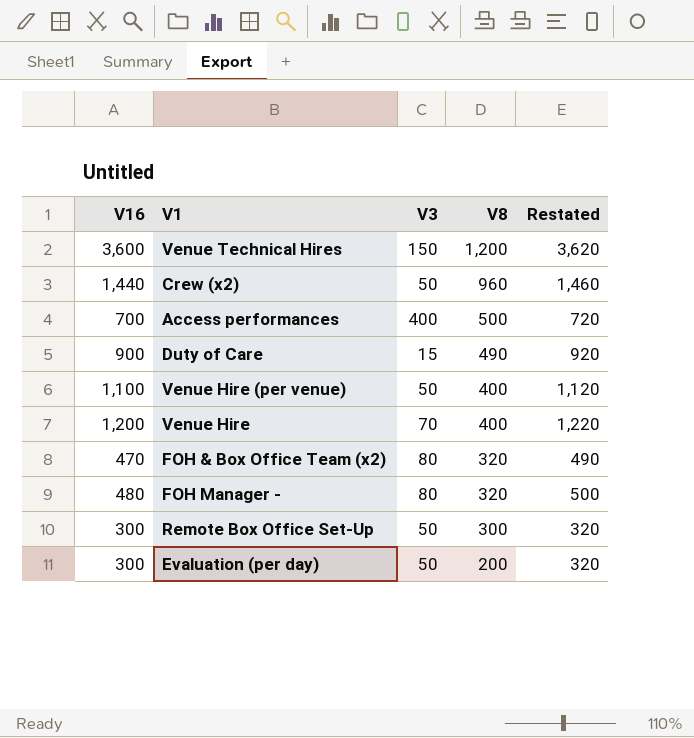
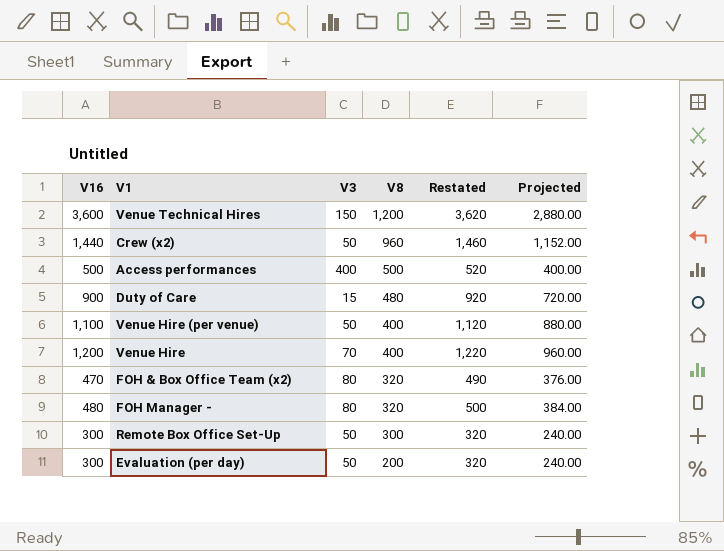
column Projected | formula: none -> [V16] * 0.8
Access performances | V16: 700 -> 500
Access performances | Restated: 720 -> 520
Duty of Care | V8: 490 -> 480

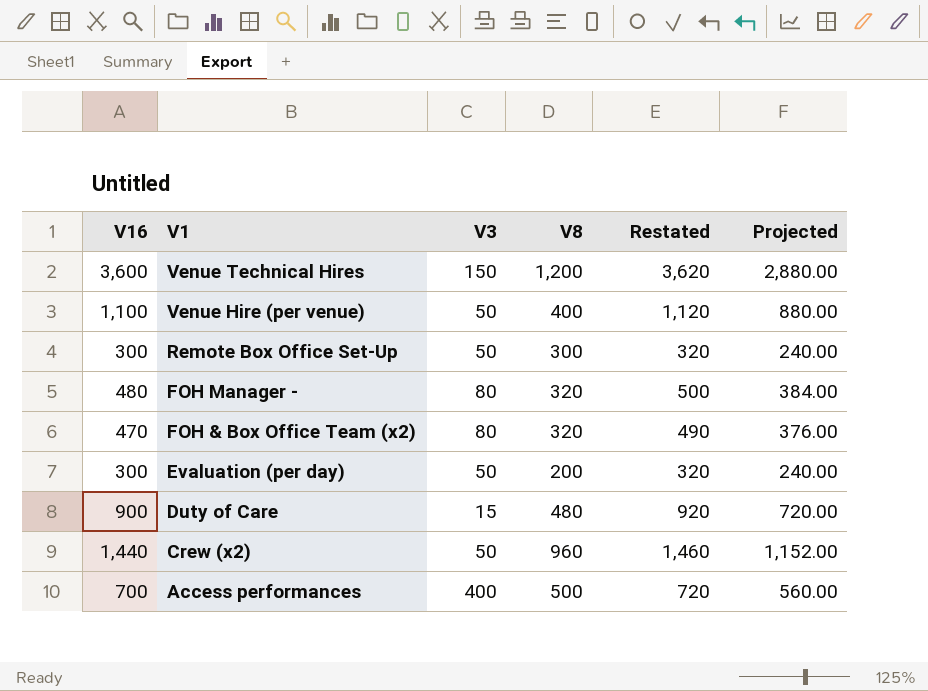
row order: V8 descending -> V1 descending
row Venue Hire: 1,200 | 70 | 400 | 1,220 | 960.00 -> none
Access performances | V16: 500 -> 700
Access performances | Restated: 520 -> 720
Access performances | Projected: 400.00 -> 560.00

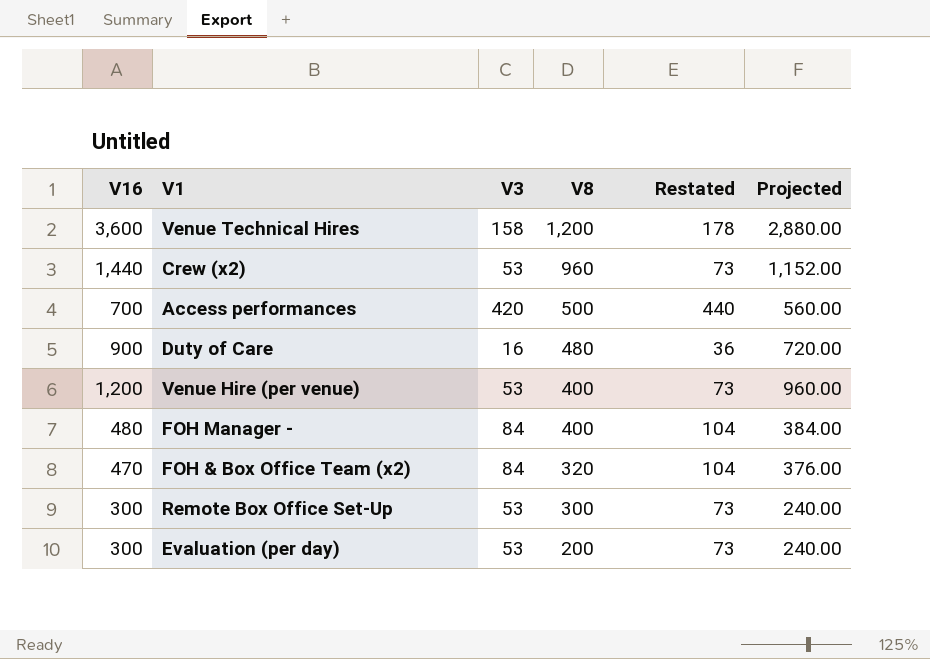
row order: V1 descending -> V8 descending
column Restated | formula: [V16] + 20 -> [V3] + 20
Venue Technical Hires | V3: 150 -> 158
Crew (x2) | V3: 50 -> 53
Access performances | V3: 400 -> 420
Duty of Care | V3: 15 -> 16
Venue Hire (per venue) | V16: 1,100 -> 1,200
Venue Hire (per venue) | V3: 50 -> 53
Venue Hire (per venue) | Projected: 880.00 -> 960.00
FOH Manager - | V3: 80 -> 84
FOH Manager - | V8: 320 -> 400
FOH & Box Office Team (x2) | V3: 80 -> 84
Remote Box Office Set-Up | V3: 50 -> 53
Evaluation (per day) | V3: 50 -> 53

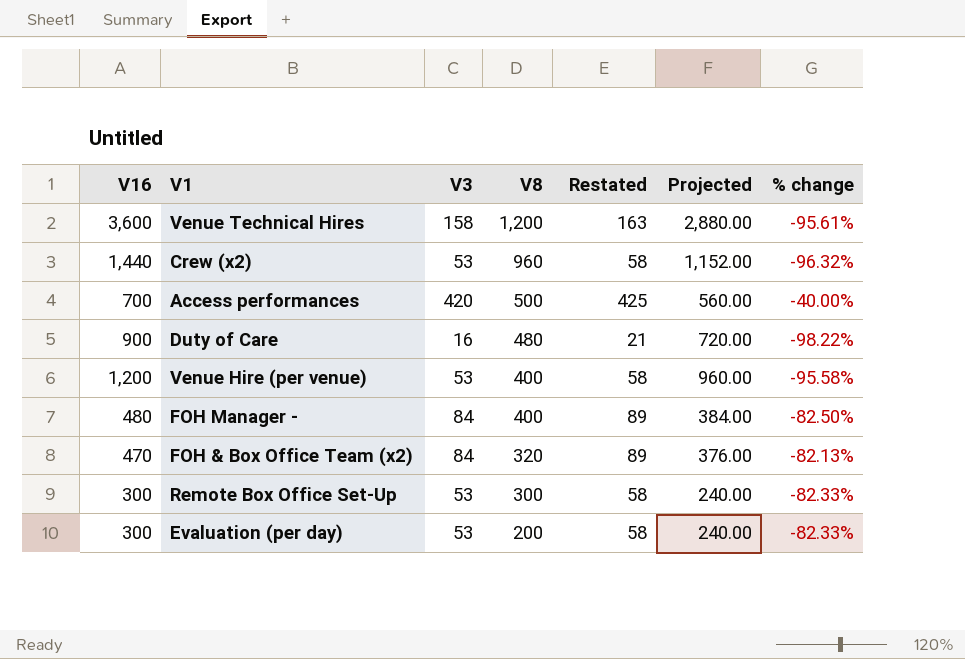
column Restated | formula: [V3] + 20 -> [V3] + 5
column % change | formula: none -> ([V3] - [V16]) / [V16]

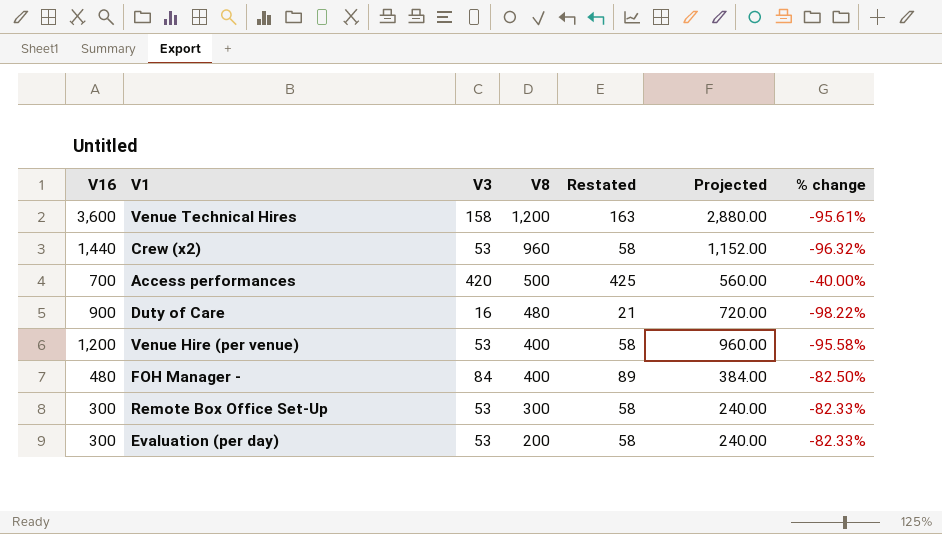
row FOH & Box Office Team (x2): 470 | 84 | 320 | 89 | 376.00 | -82.13% -> none

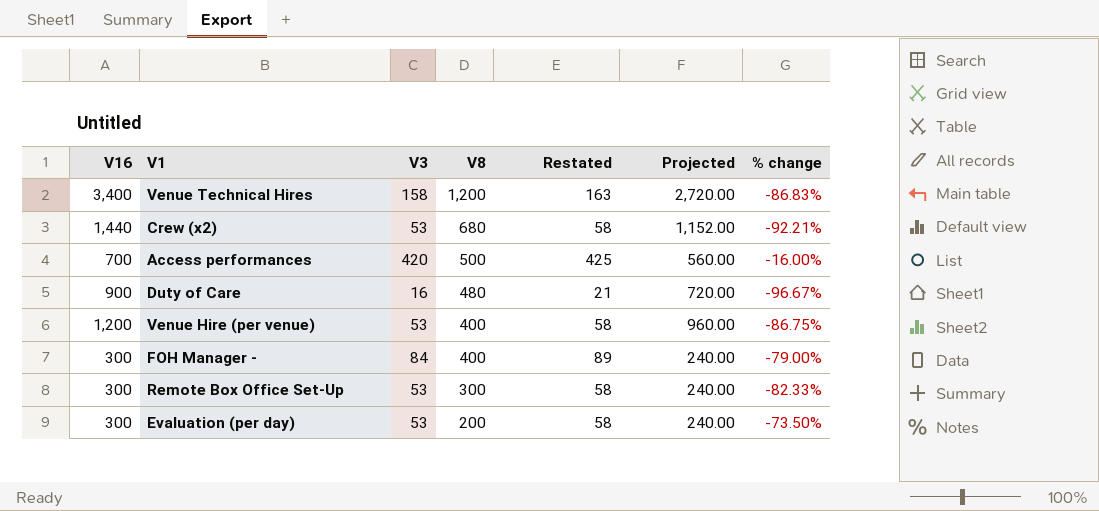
column % change | formula: ([V3] - [V16]) / [V16] -> ([V3] - [V8]) / [V8]
Venue Technical Hires | V16: 3,600 -> 3,400
Venue Technical Hires | Projected: 2,880.00 -> 2,720.00
Crew (x2) | V8: 960 -> 680
FOH Manager - | V16: 480 -> 300
FOH Manager - | Projected: 384.00 -> 240.00

